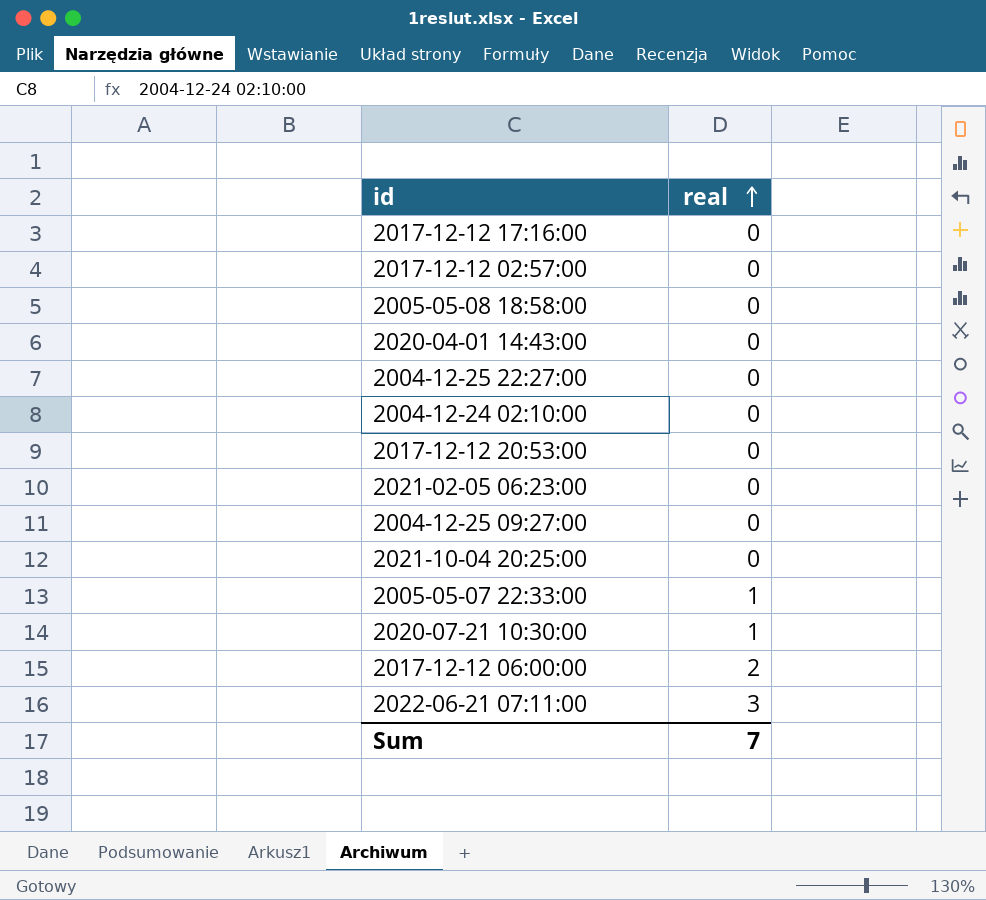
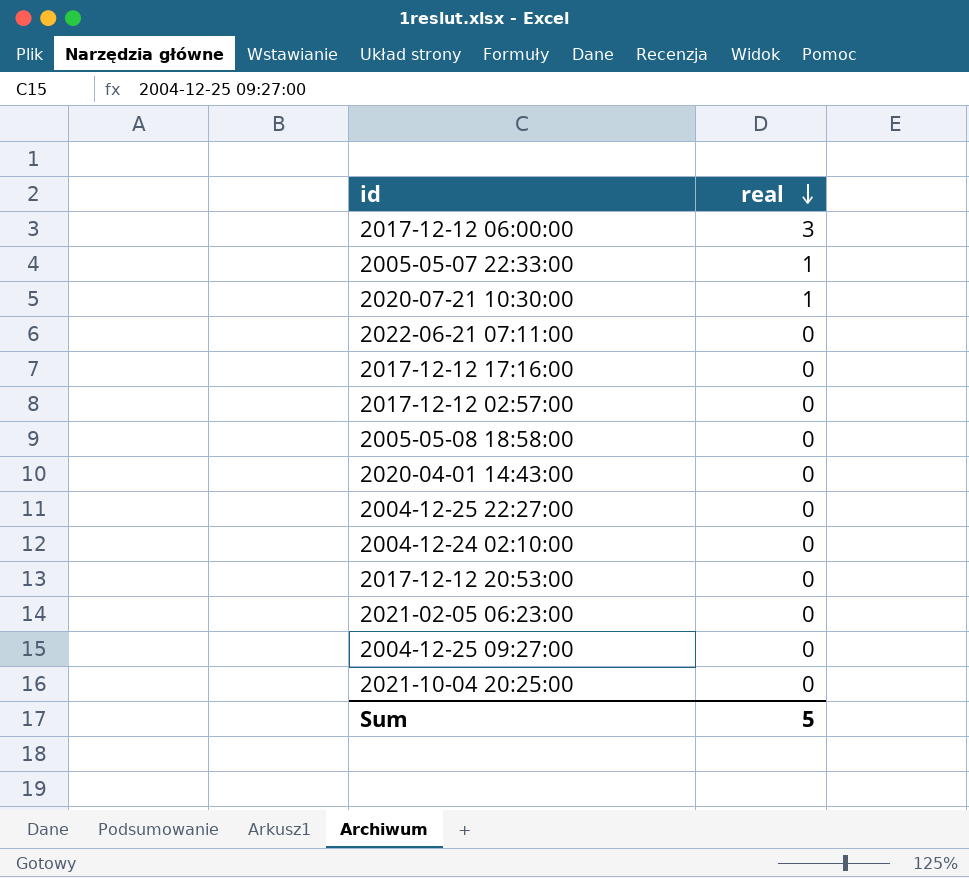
row order: real ascending -> real descending
2017-12-12 06:00:00 | real: 2 -> 3
2022-06-21 07:11:00 | real: 3 -> 0
Sum | real: 7 -> 5

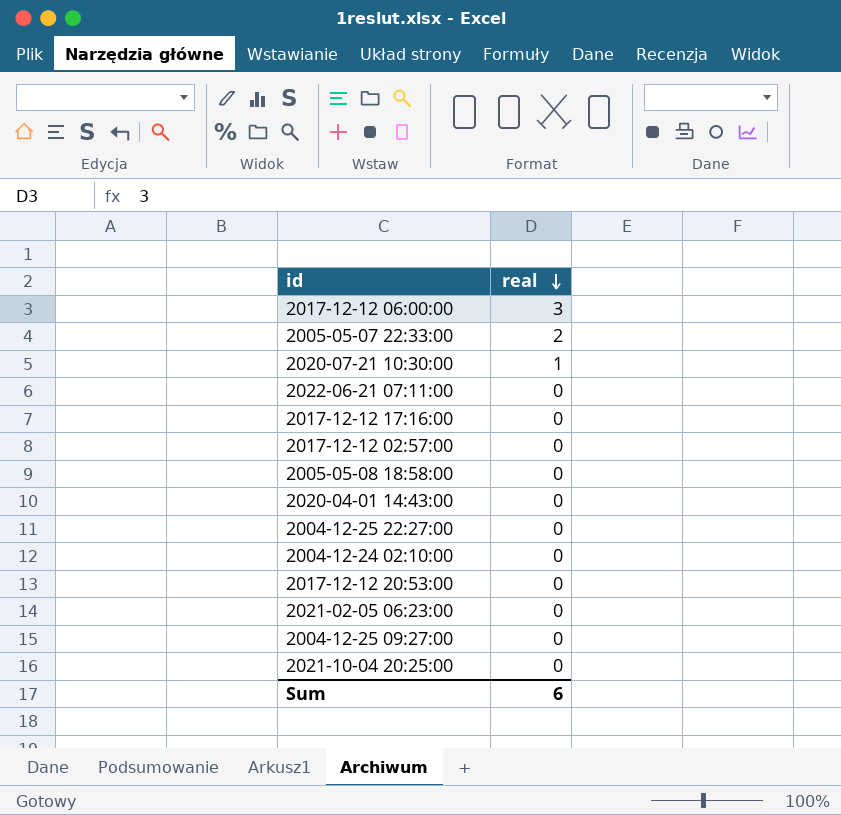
2005-05-07 22:33:00 | real: 1 -> 2
Sum | real: 5 -> 6

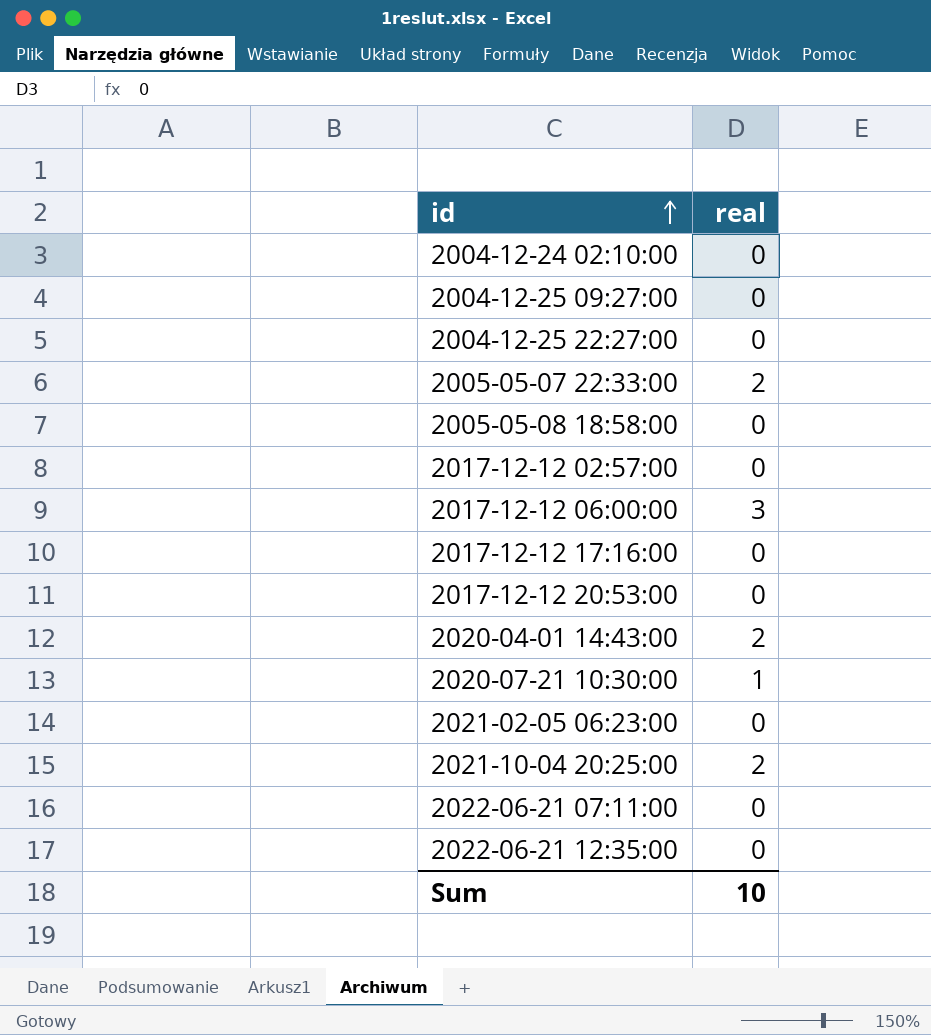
row order: real descending -> id ascending
2020-04-01 14:43:00 | real: 0 -> 2
2021-10-04 20:25:00 | real: 0 -> 2
row 2022-06-21 12:35:00: none -> 0
Sum | real: 6 -> 10

